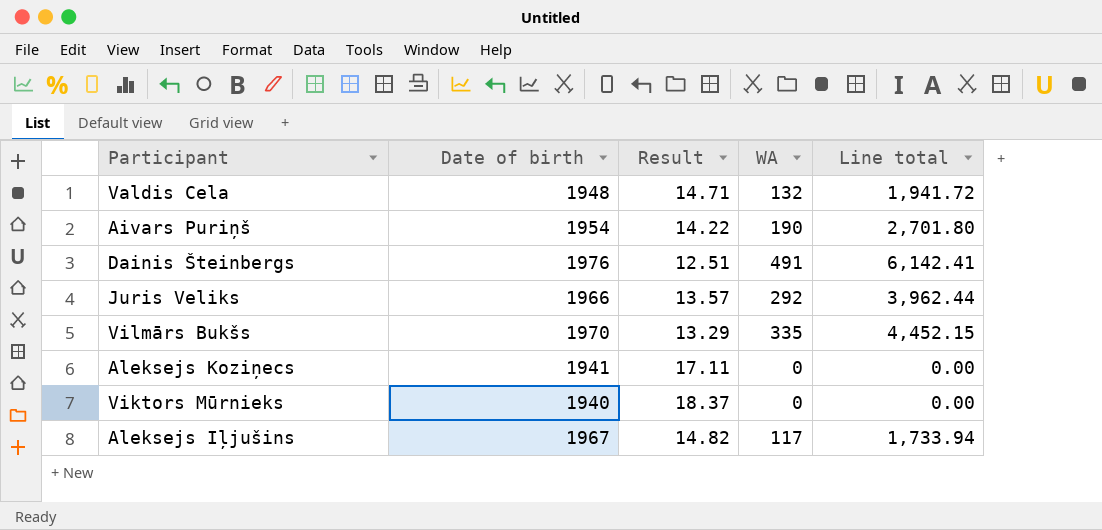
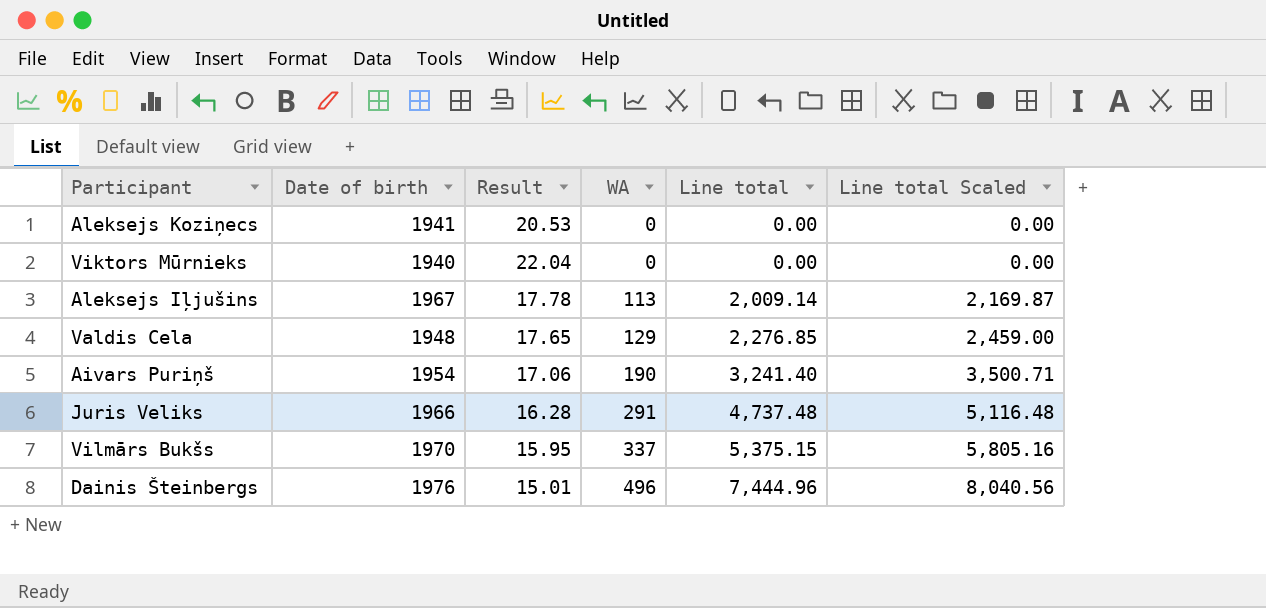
row order: none -> WA ascending
column Line total Scaled | formula: none -> [Line total] * 1.08
Aleksejs Koziņecs | Result: 17.11 -> 20.53
Viktors Mūrnieks | Result: 18.37 -> 22.04
Aleksejs Iļjušins | Result: 14.82 -> 17.78
Aleksejs Iļjušins | WA: 117 -> 113
Aleksejs Iļjušins | Line total: 1,733.94 -> 2,009.14
Valdis Cela | Result: 14.71 -> 17.65
Valdis Cela | WA: 132 -> 129
Valdis Cela | Line total: 1,941.72 -> 2,276.85
Aivars Puriņš | Result: 14.22 -> 17.06
Aivars Puriņš | Line total: 2,701.80 -> 3,241.40
Juris Veliks | Result: 13.57 -> 16.28
Juris Veliks | WA: 292 -> 291
Juris Veliks | Line total: 3,962.44 -> 4,737.48
Vilmārs Bukšs | Result: 13.29 -> 15.95
Vilmārs Bukšs | WA: 335 -> 337
Vilmārs Bukšs | Line total: 4,452.15 -> 5,375.15
Dainis Šteinbergs | Result: 12.51 -> 15.01
Dainis Šteinbergs | WA: 491 -> 496
Dainis Šteinbergs | Line total: 6,142.41 -> 7,444.96

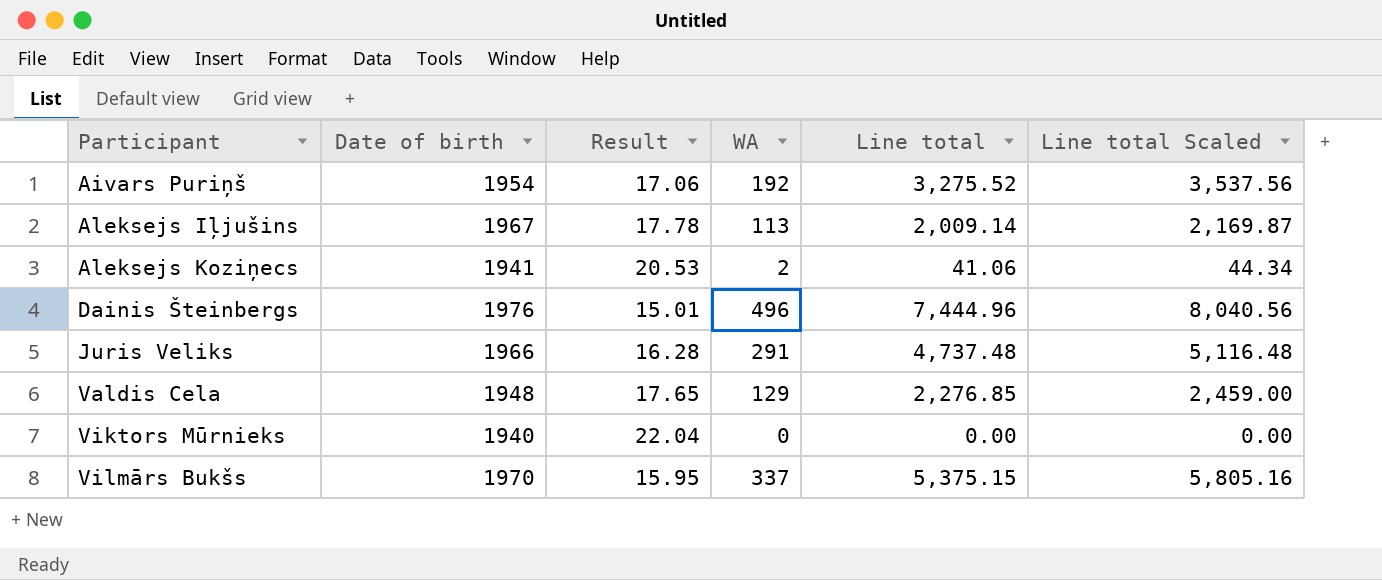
row order: WA ascending -> Participant ascending
Aivars Puriņš | WA: 190 -> 192
Aivars Puriņš | Line total: 3,241.40 -> 3,275.52
Aivars Puriņš | Line total Scaled: 3,500.71 -> 3,537.56
Aleksejs Koziņecs | WA: 0 -> 2
Aleksejs Koziņecs | Line total: 0.00 -> 41.06
Aleksejs Koziņecs | Line total Scaled: 0.00 -> 44.34

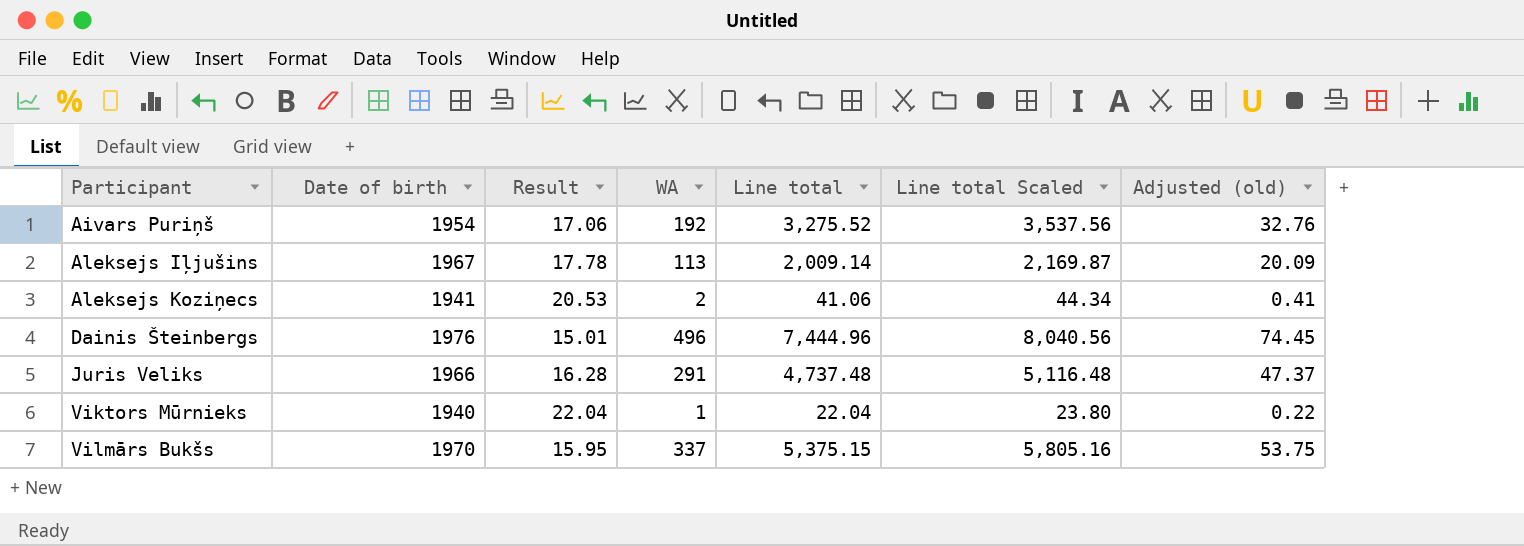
column Adjusted (old) | formula: none -> [Line total] * 0.01
row Valdis Cela: 1948 | 17.65 | 129 | 2,276.85 | 2,459.00 -> none
Viktors Mūrnieks | WA: 0 -> 1
Viktors Mūrnieks | Line total: 0.00 -> 22.04
Viktors Mūrnieks | Line total Scaled: 0.00 -> 23.80

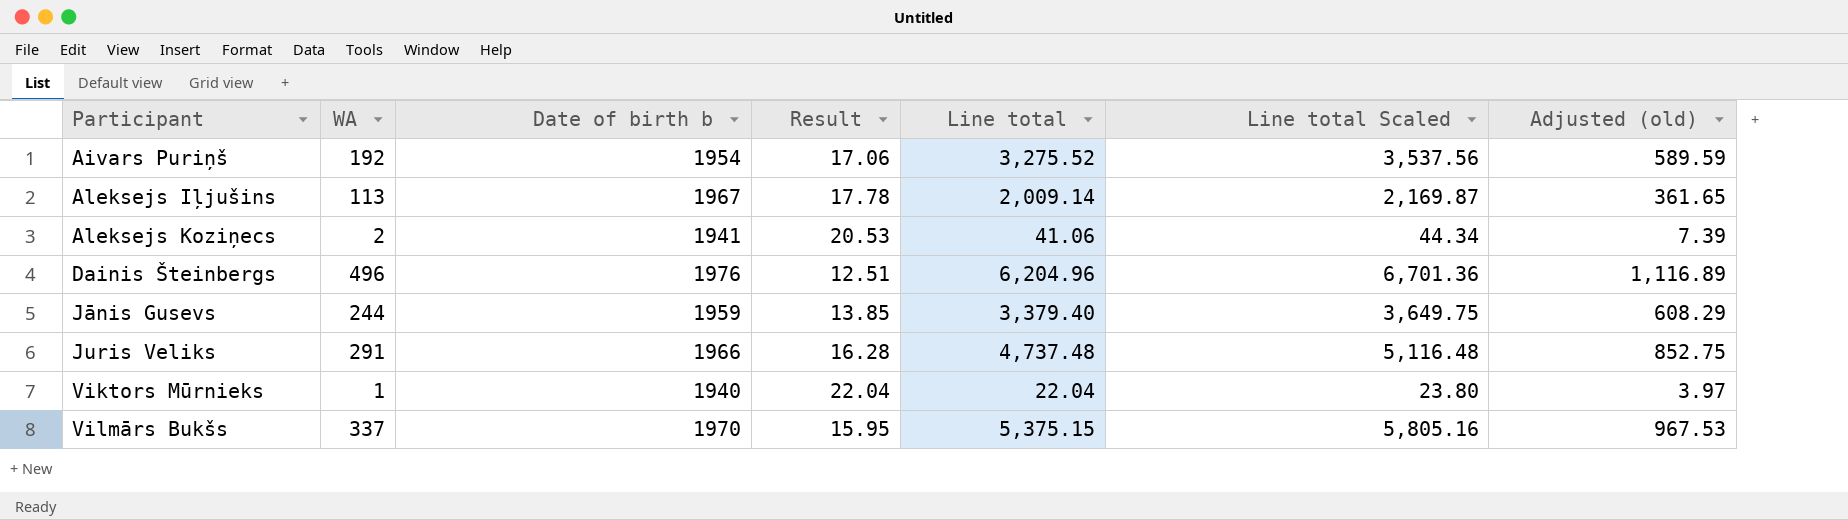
column WA | position: 4 -> 2
column name: Date of birth -> Date of birth b
column Adjusted (old) | formula: [Line total] * 0.01 -> [Line total] * 0.18
Dainis Šteinbergs | Result: 15.01 -> 12.51
Dainis Šteinbergs | Line total: 7,444.96 -> 6,204.96
Dainis Šteinbergs | Line total Scaled: 8,040.56 -> 6,701.36
row Jānis Gusevs: none -> 244 | 1959 | 13.85 | 3,379.40 | 3,649.75 | 608.29

